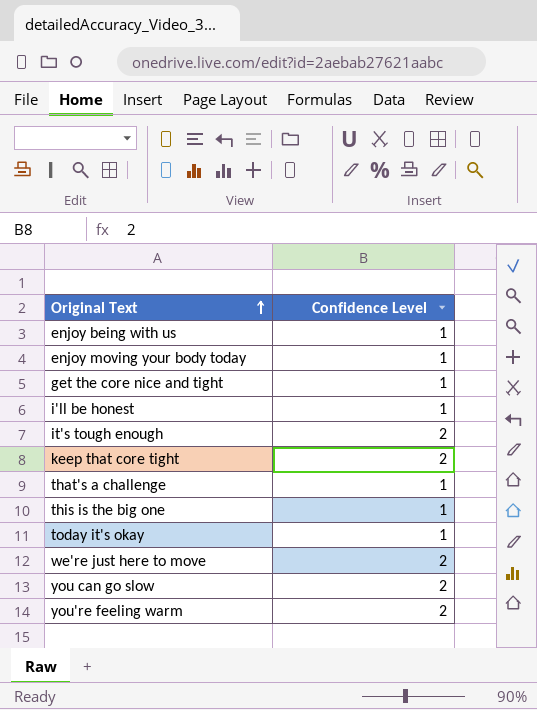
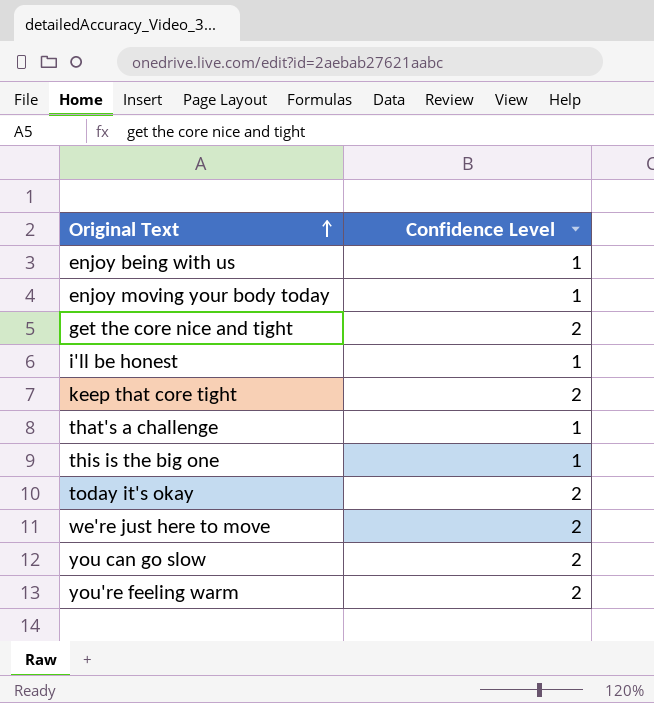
row it's tough enough: 2 -> none
get the core nice and tight | Confidence Level: 1 -> 2
today it's okay | Confidence Level: 1 -> 2

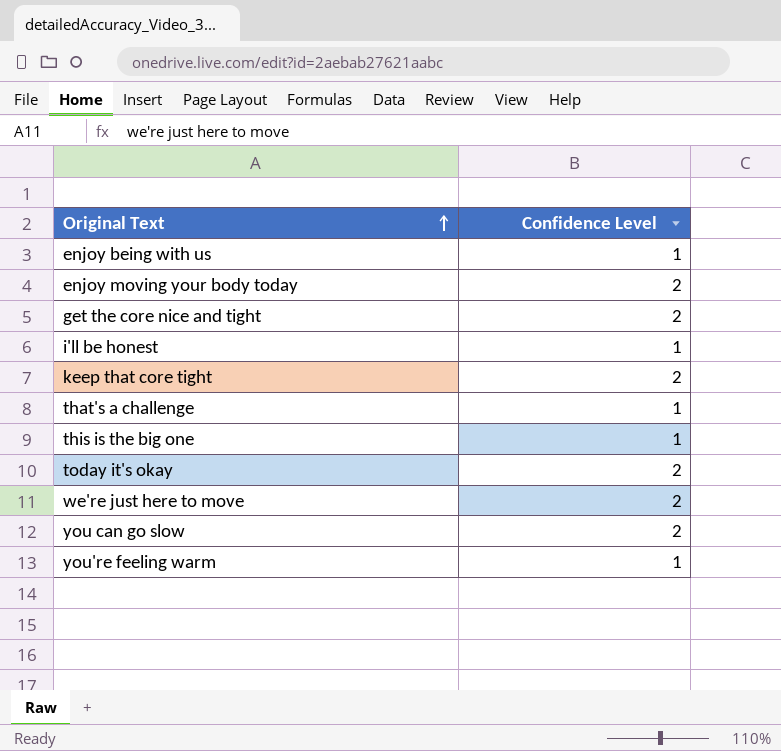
enjoy moving your body today | Confidence Level: 1 -> 2
you're feeling warm | Confidence Level: 2 -> 1

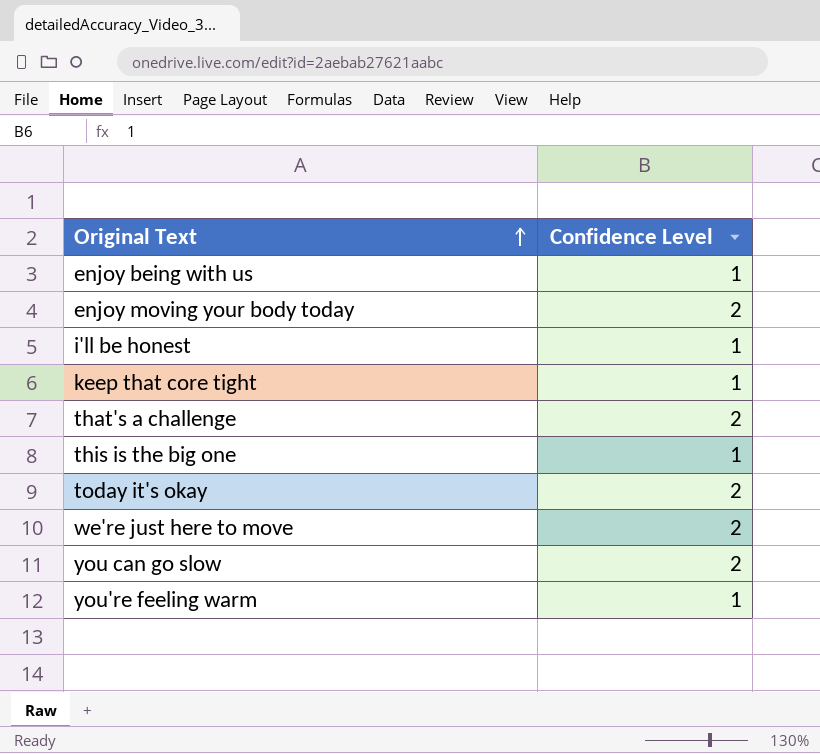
row get the core nice and tight: 2 -> none
keep that core tight | Confidence Level: 2 -> 1
that's a challenge | Confidence Level: 1 -> 2

